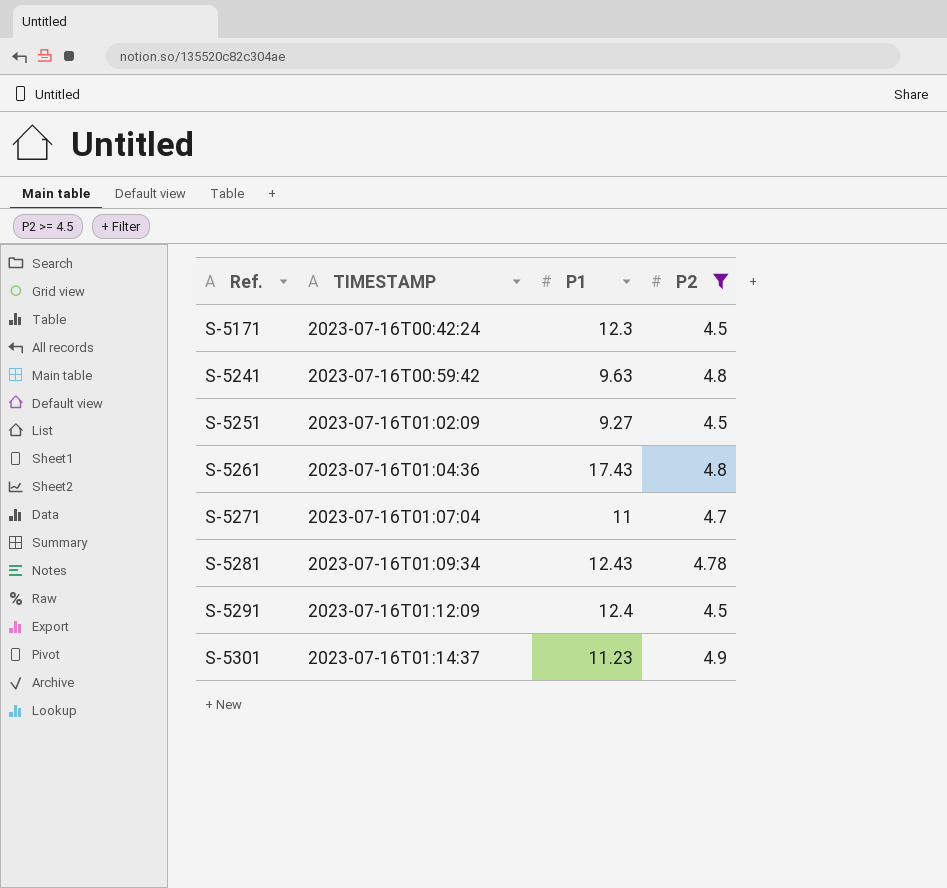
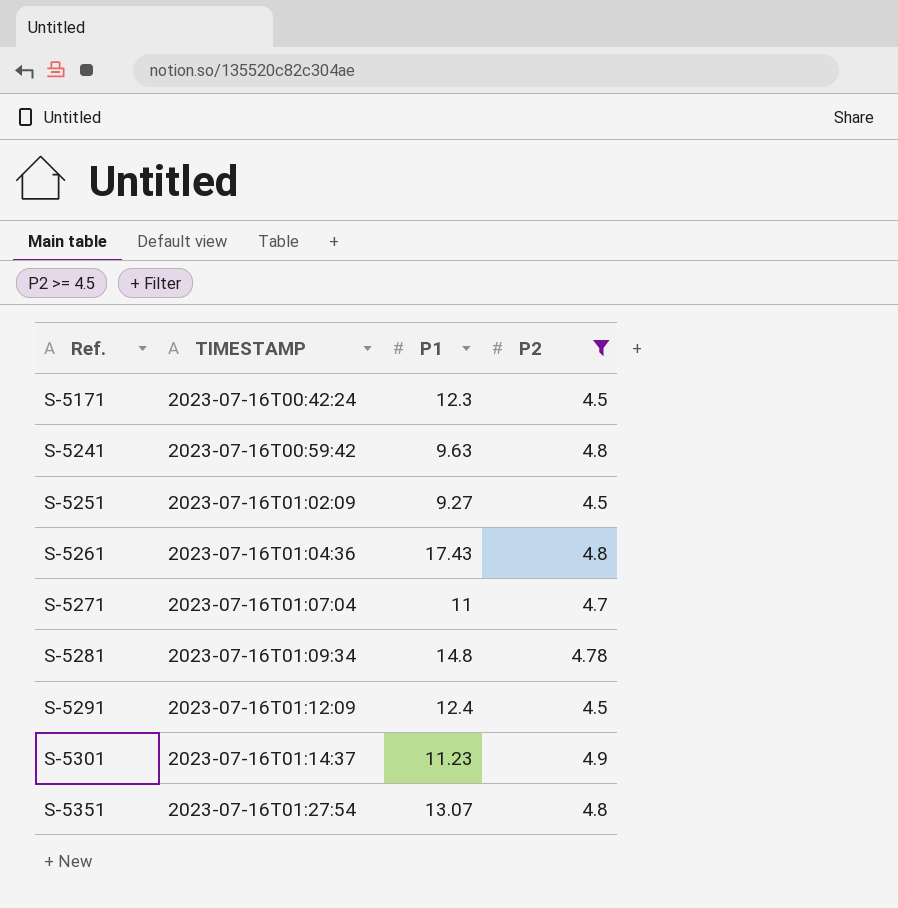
S-5281 | P1: 12.43 -> 14.8
row S-5351: none -> 2023-07-16T01:27:54 | 13.07 | 4.8

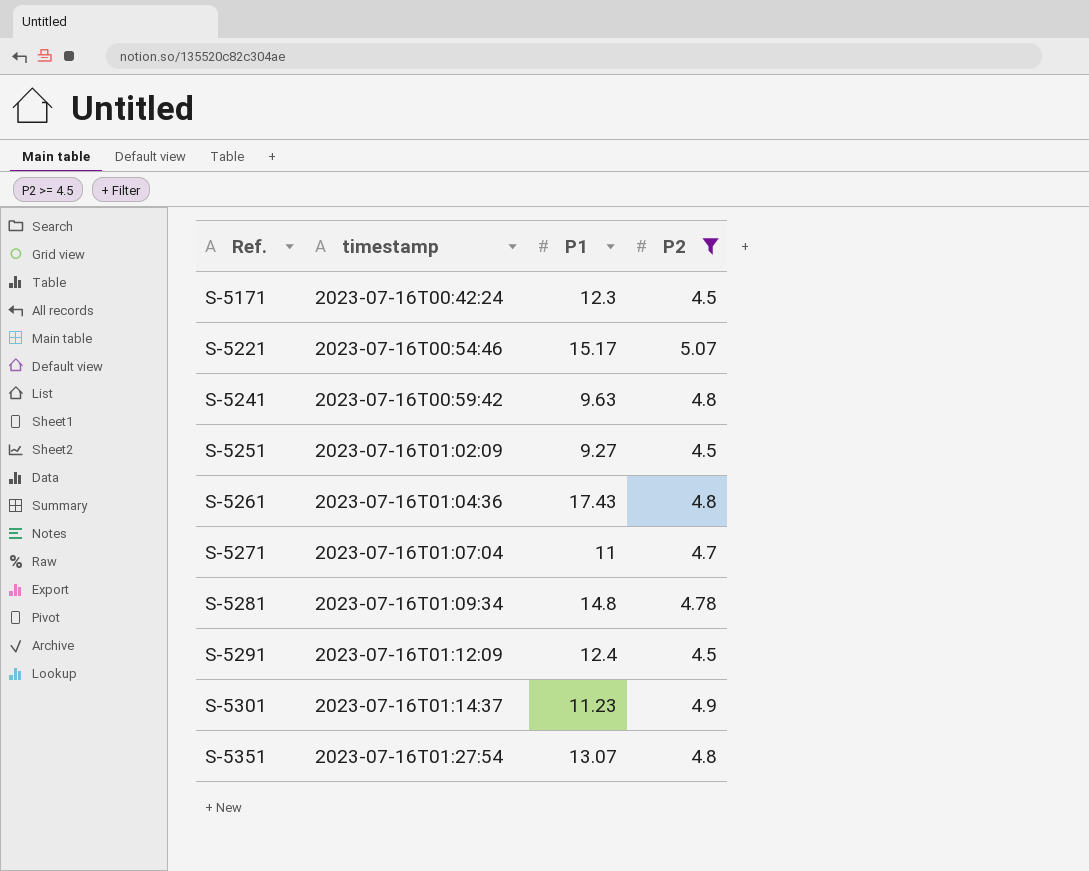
column name: TIMESTAMP -> timestamp
row S-5221: none -> 2023-07-16T00:54:46 | 15.17 | 5.07

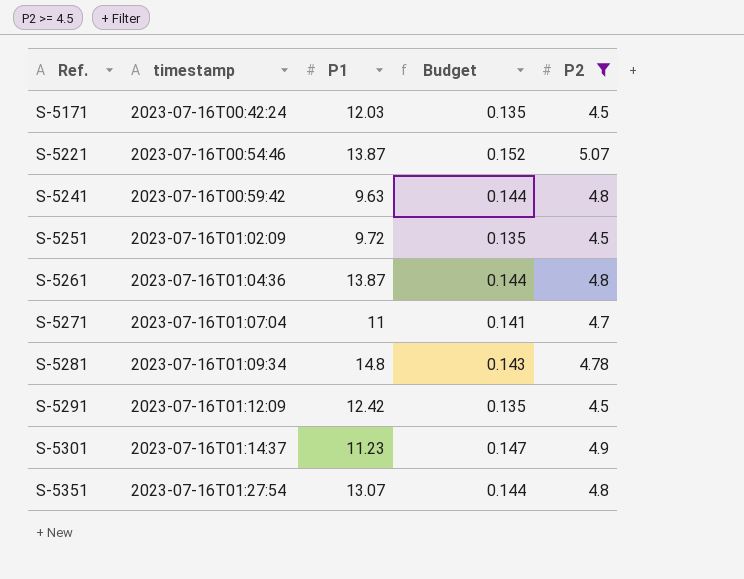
column Budget | formula: none -> [P2] * 0.03
S-5171 | P1: 12.3 -> 12.03
S-5221 | P1: 15.17 -> 13.87
S-5251 | P1: 9.27 -> 9.72
S-5261 | P1: 17.43 -> 13.87
S-5291 | P1: 12.4 -> 12.42

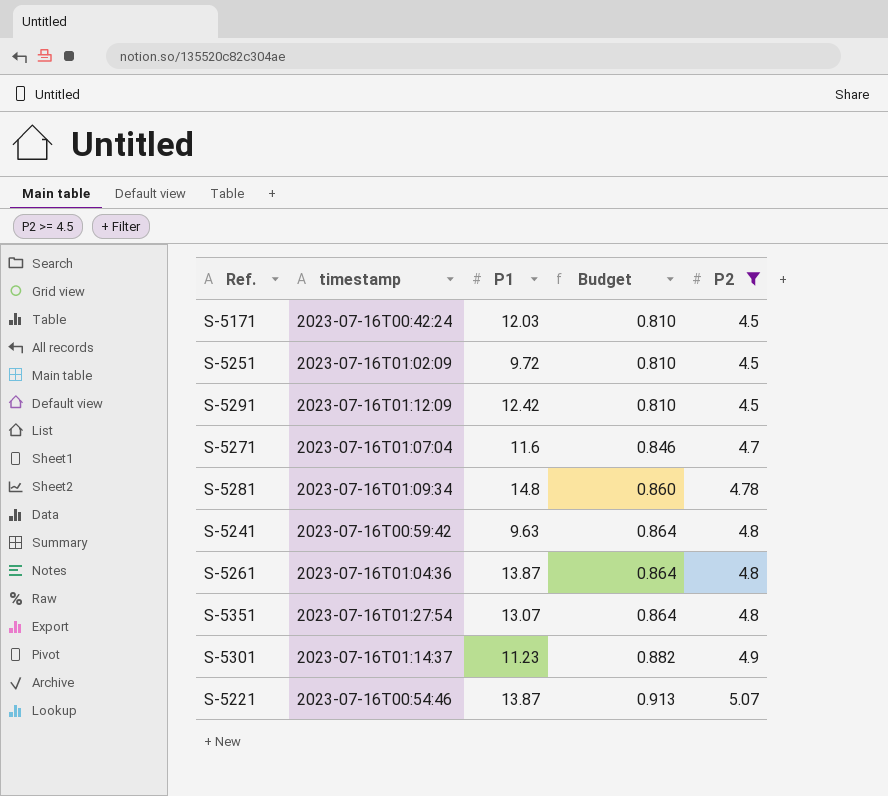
row order: Ref. ascending -> Budget ascending
column Budget | formula: [P2] * 0.03 -> [P2] * 0.18
S-5271 | P1: 11 -> 11.6

